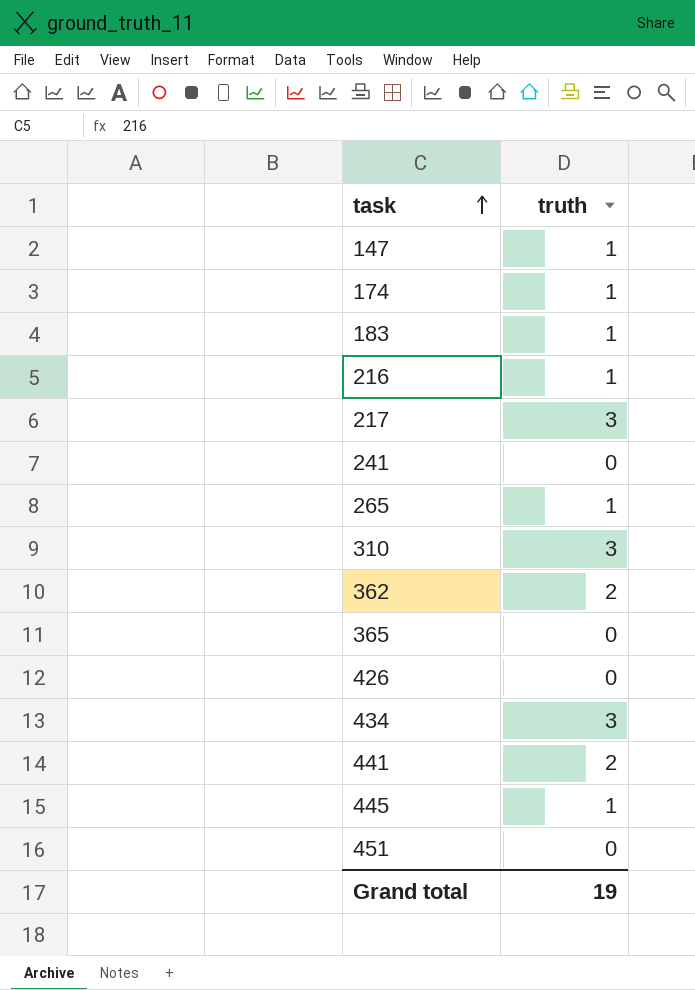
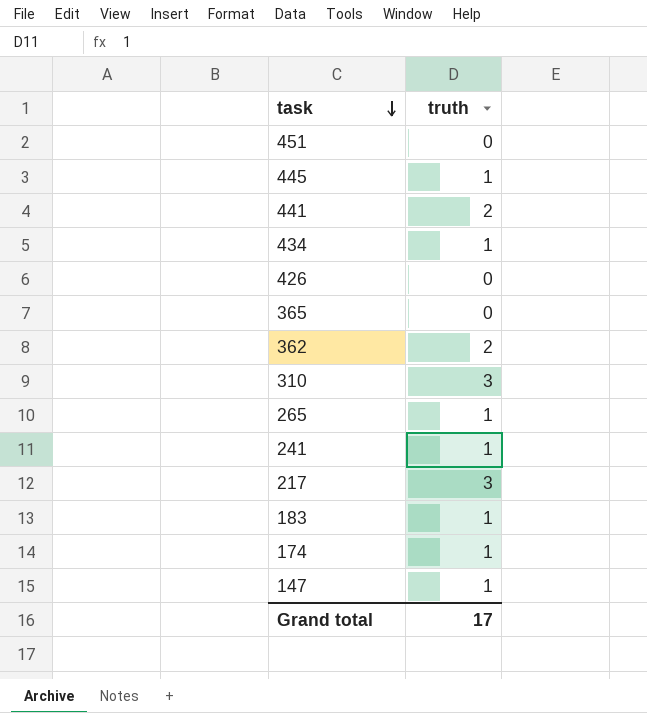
row order: task ascending -> task descending
row 216: 1 -> none
434 | truth: 3 -> 1
241 | truth: 0 -> 1
Grand total | truth: 19 -> 17

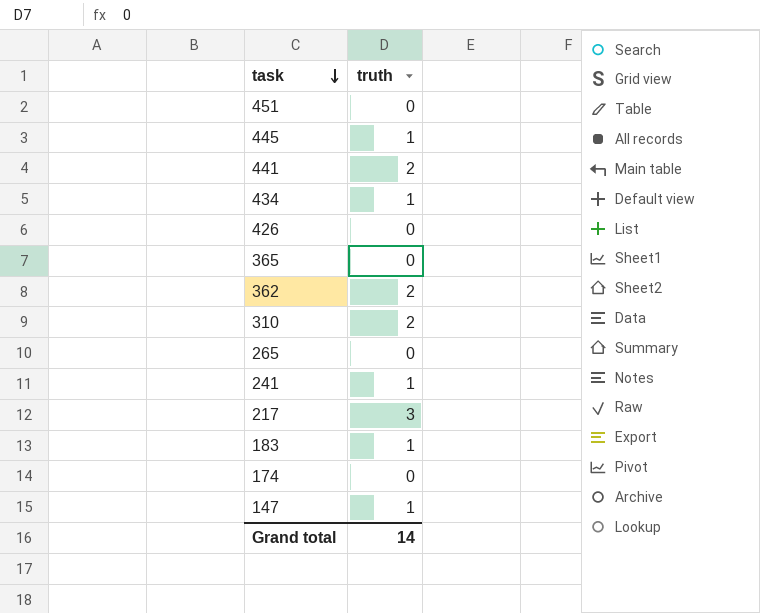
310 | truth: 3 -> 2
265 | truth: 1 -> 0
174 | truth: 1 -> 0
Grand total | truth: 17 -> 14

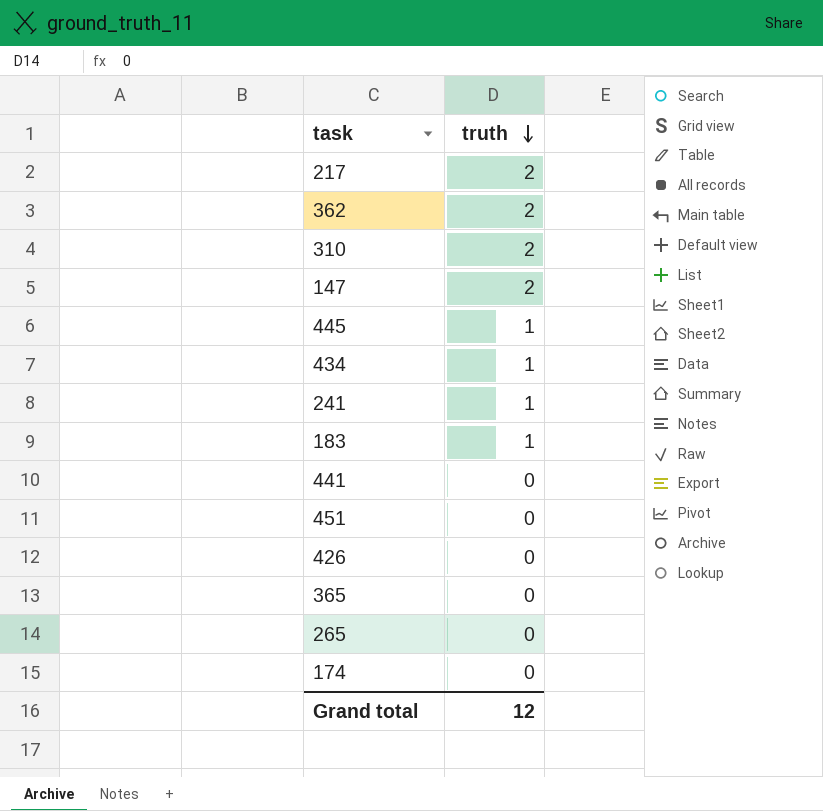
row order: task descending -> truth descending
217 | truth: 3 -> 2
147 | truth: 1 -> 2
441 | truth: 2 -> 0
Grand total | truth: 14 -> 12

